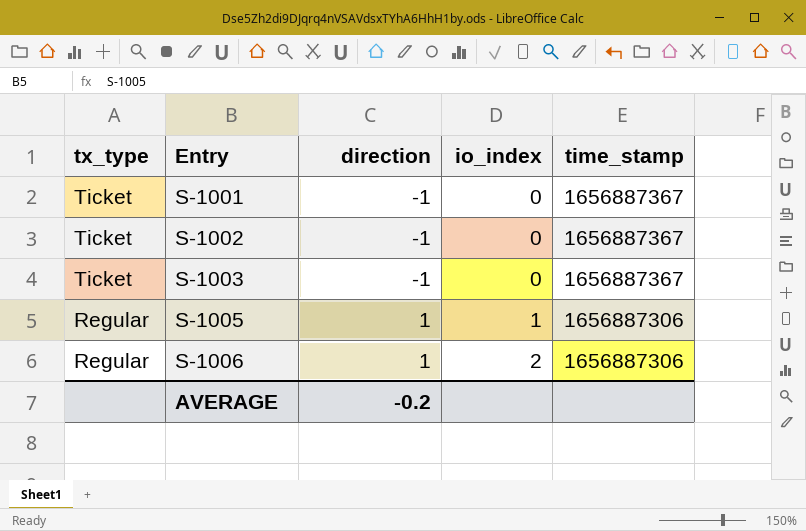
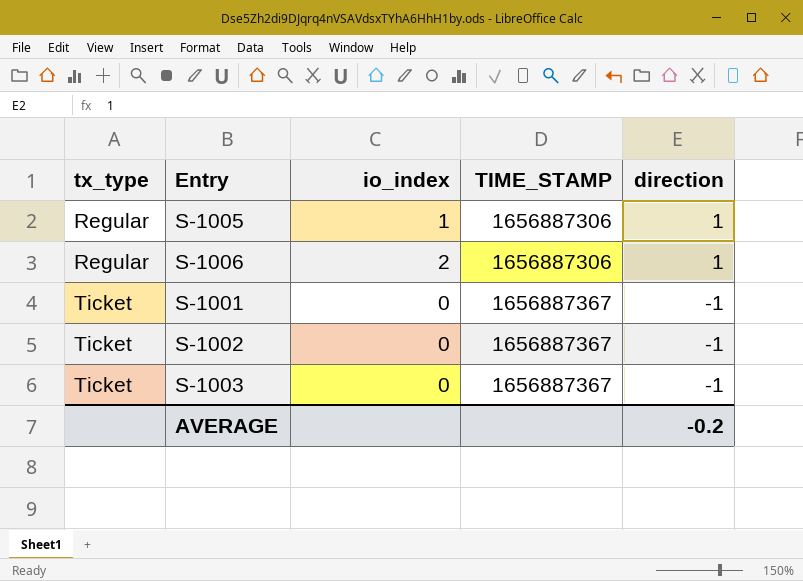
row order: tx_type descending -> tx_type ascending
column name: time_stamp -> TIME_STAMP
column direction | position: 3 -> 5

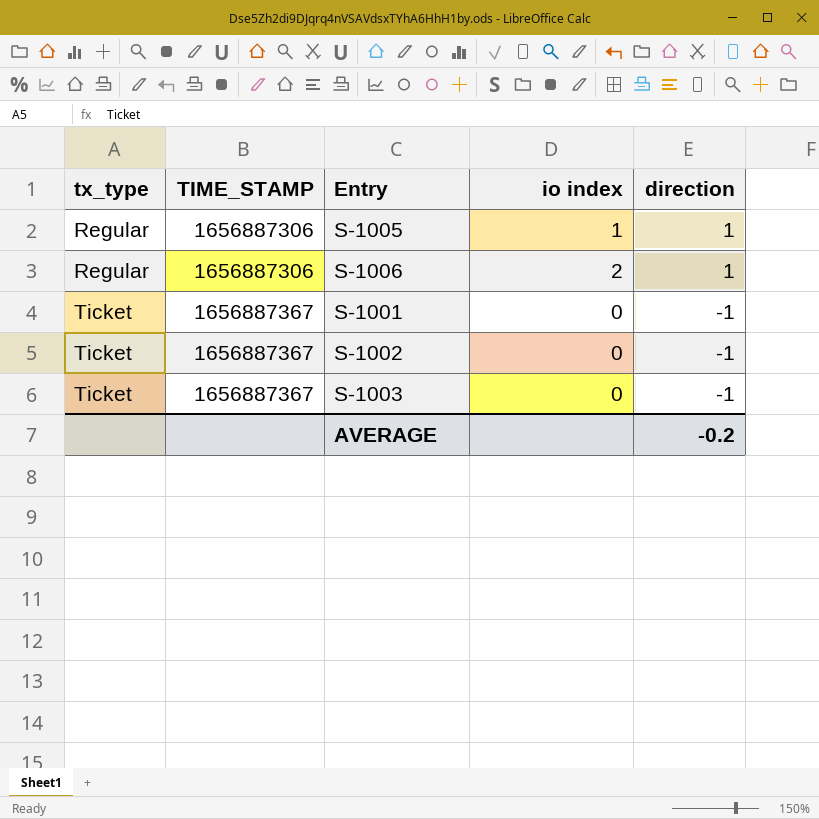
column TIME_STAMP | position: 4 -> 2
column name: io_index -> io index

